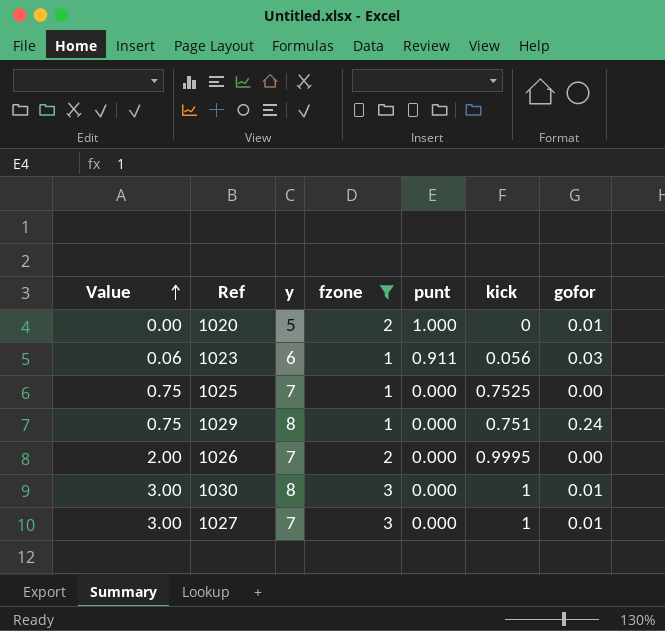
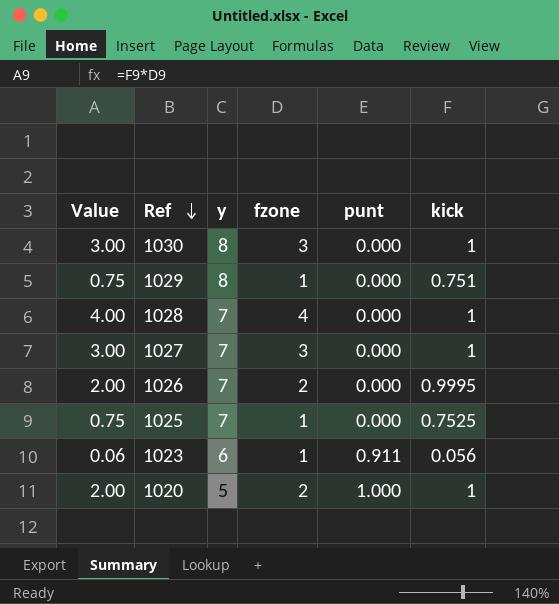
filter: fzone != 4 -> none
row order: Value ascending -> Ref descending
column gofor | position: 7 -> none
1020 | Value: 0.00 -> 2.00
1020 | kick: 0 -> 1

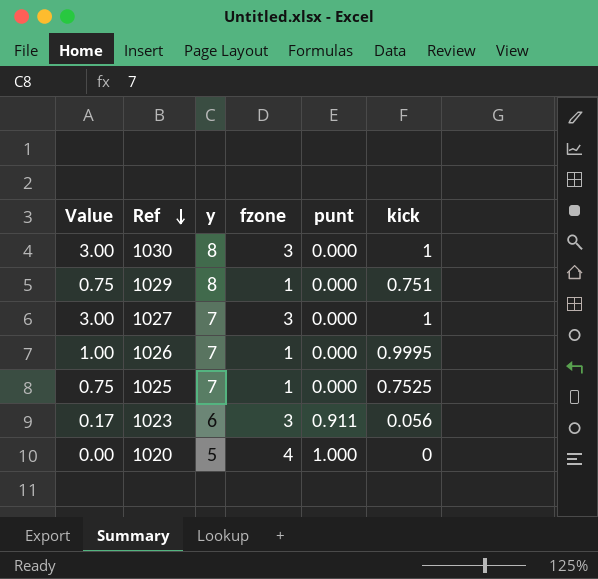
row 1028: 4.00 | 7 | 4 | 0.000 | 1 -> none
1026 | Value: 2.00 -> 1.00
1026 | fzone: 2 -> 1
1023 | Value: 0.06 -> 0.17
1023 | fzone: 1 -> 3
1020 | Value: 2.00 -> 0.00
1020 | fzone: 2 -> 4
1020 | kick: 1 -> 0

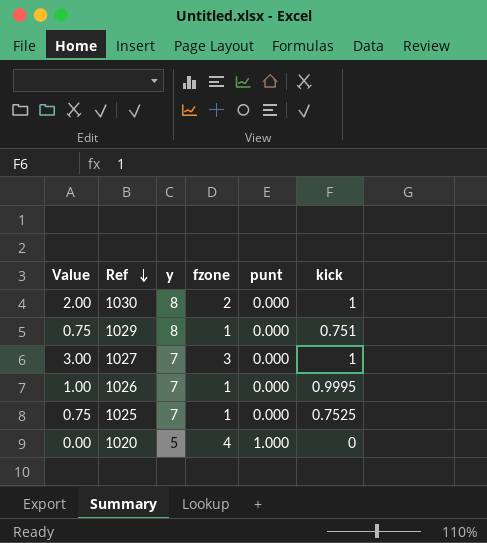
row 1023: 0.17 | 6 | 3 | 0.911 | 0.056 -> none
1030 | Value: 3.00 -> 2.00
1030 | fzone: 3 -> 2

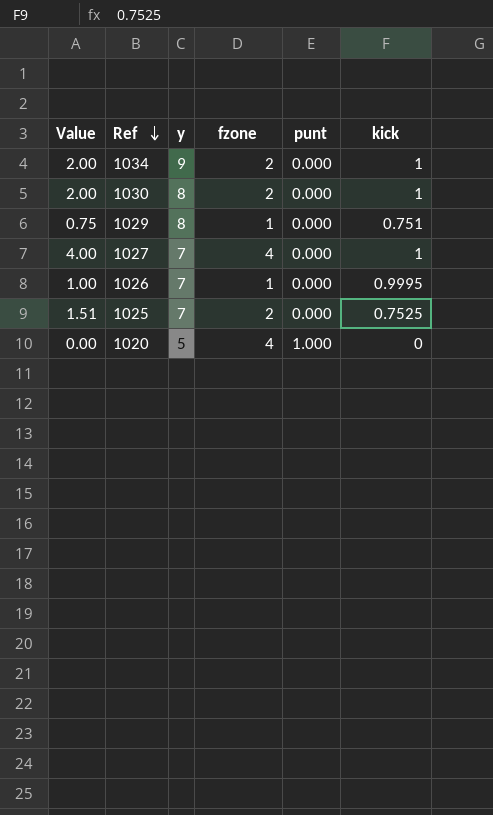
row 1034: none -> 2.00 | 9 | 2 | 0.000 | 1
1027 | Value: 3.00 -> 4.00
1027 | fzone: 3 -> 4
1025 | Value: 0.75 -> 1.51
1025 | fzone: 1 -> 2

